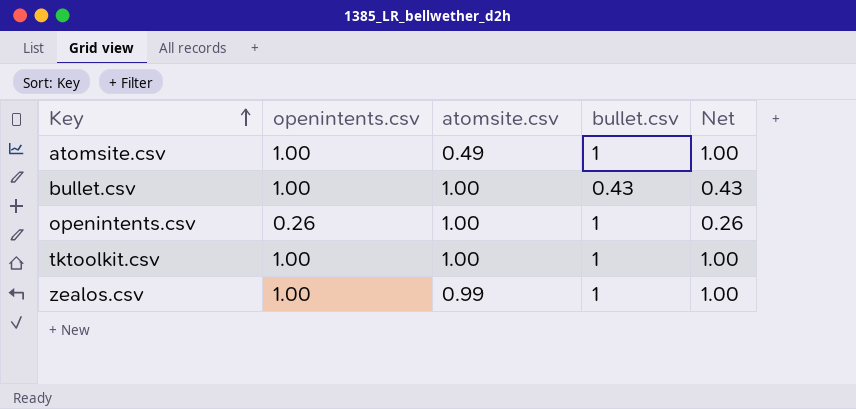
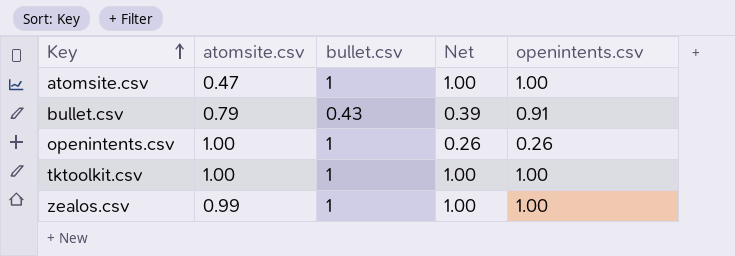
column openintents.csv | position: 2 -> 5
atomsite.csv | atomsite.csv: 0.49 -> 0.47
bullet.csv | atomsite.csv: 1.00 -> 0.79
bullet.csv | Net: 0.43 -> 0.39
bullet.csv | openintents.csv: 1.00 -> 0.91

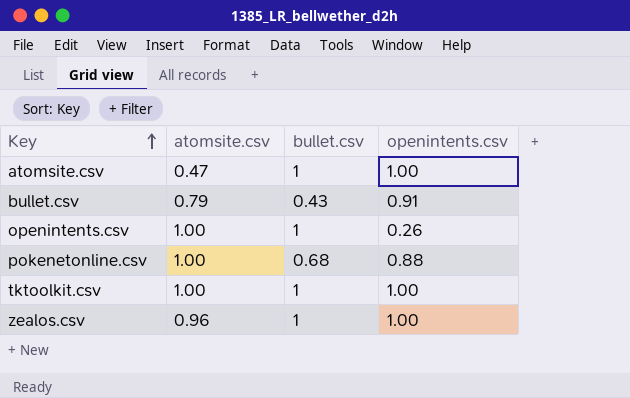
column Net | formula: [bullet.csv] * [openintents.csv] -> none
row pokenetonline.csv: none -> 1.00 | 0.68 | 0.88
zealos.csv | atomsite.csv: 0.99 -> 0.96

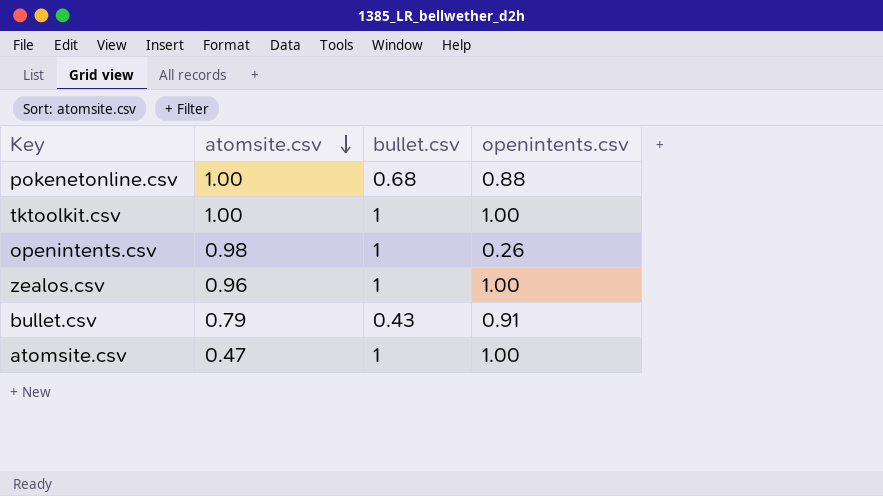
row order: Key ascending -> atomsite.csv descending
openintents.csv | atomsite.csv: 1.00 -> 0.98

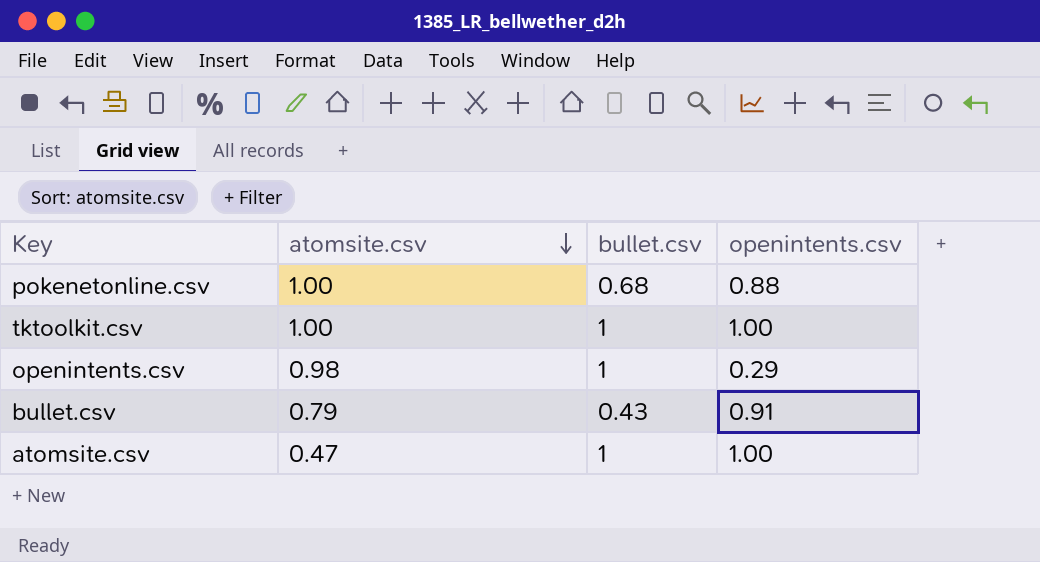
row zealos.csv: 0.96 | 1 | 1.00 -> none
openintents.csv | openintents.csv: 0.26 -> 0.29

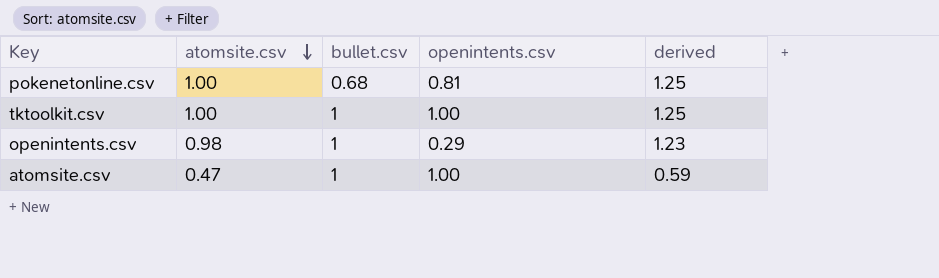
column derived | formula: none -> [atomsite.csv] * 1.25
row bullet.csv: 0.79 | 0.43 | 0.91 -> none
pokenetonline.csv | openintents.csv: 0.88 -> 0.81

